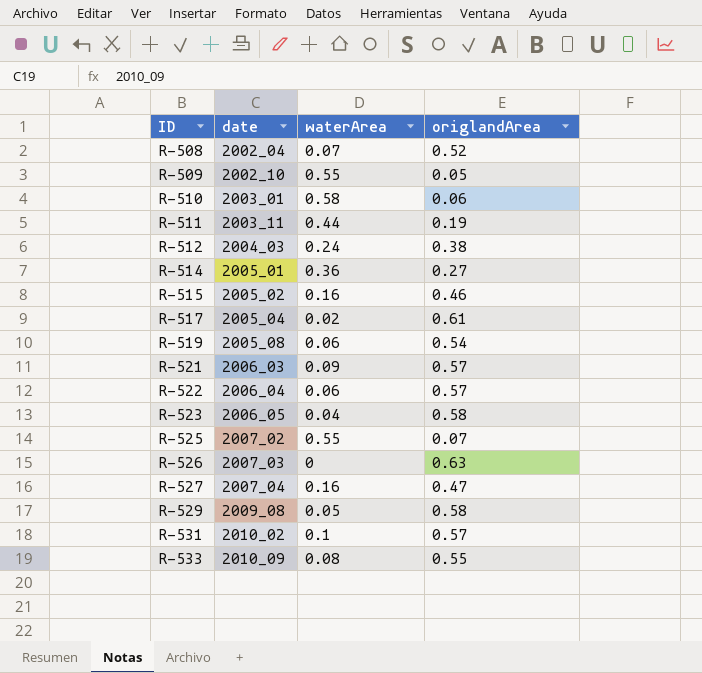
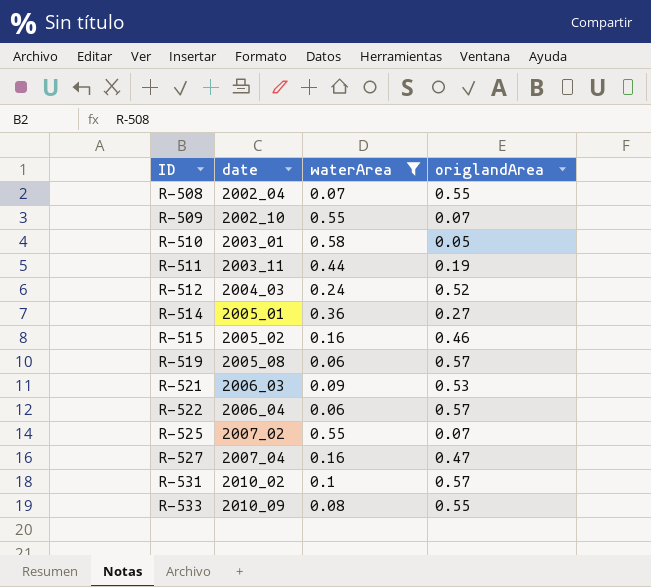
filter: none -> waterArea >= 0.06
R-508 | origlandArea: 0.52 -> 0.55
R-509 | origlandArea: 0.05 -> 0.07
R-510 | origlandArea: 0.06 -> 0.05
R-512 | origlandArea: 0.38 -> 0.52
R-519 | origlandArea: 0.54 -> 0.57
R-521 | origlandArea: 0.57 -> 0.53

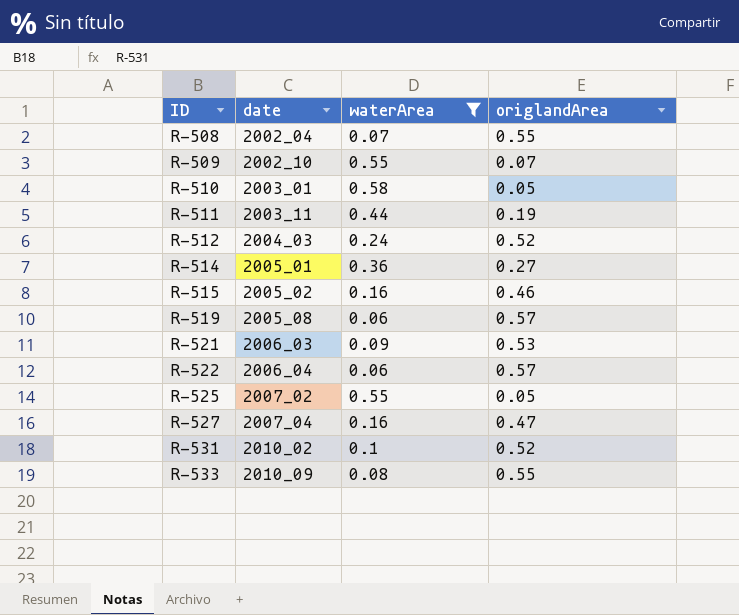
R-525 | origlandArea: 0.07 -> 0.05
R-531 | origlandArea: 0.57 -> 0.52

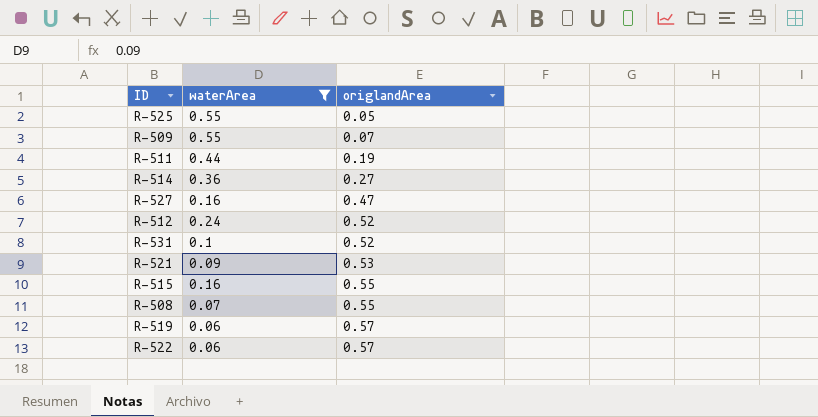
row order: ID ascending -> origlandArea ascending
column date | position: 2 -> none
row R-510: 2003_01 | 0.58 | 0.05 -> none
row R-533: 2010_09 | 0.08 | 0.55 -> none
R-515 | origlandArea: 0.46 -> 0.55

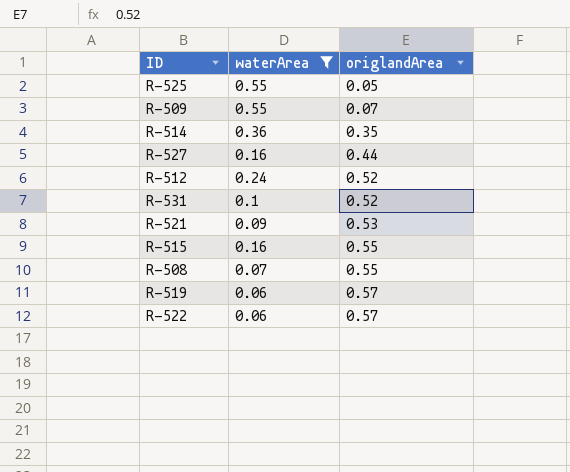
row R-511: 0.44 | 0.19 -> none
R-514 | origlandArea: 0.27 -> 0.35
R-527 | origlandArea: 0.47 -> 0.44

